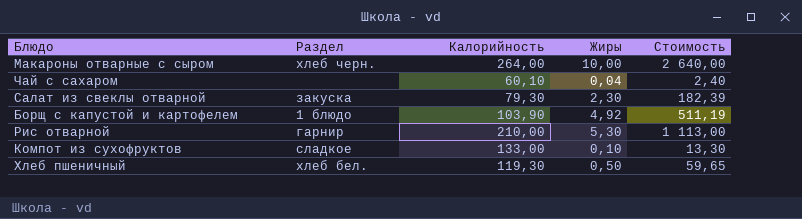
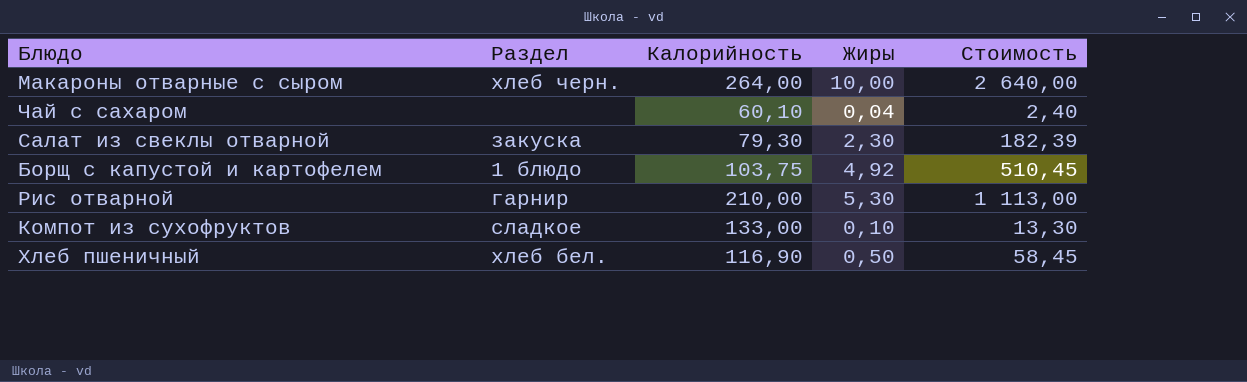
Борщ с капустой и картофелем | Калорийность: 103,90 -> 103,75
Борщ с капустой и картофелем | Стоимость: 511,19 -> 510,45
Хлеб пшеничный | Калорийность: 119,30 -> 116,90
Хлеб пшеничный | Стоимость: 59,65 -> 58,45

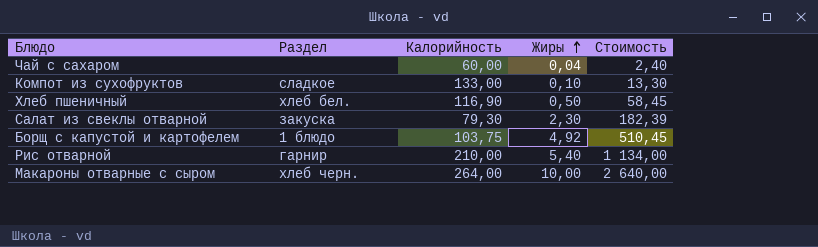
row order: none -> Жиры ascending
Чай с сахаром | Калорийность: 60,10 -> 60,00
Рис отварной | Жиры: 5,30 -> 5,40
Рис отварной | Стоимость: 1 113,00 -> 1 134,00

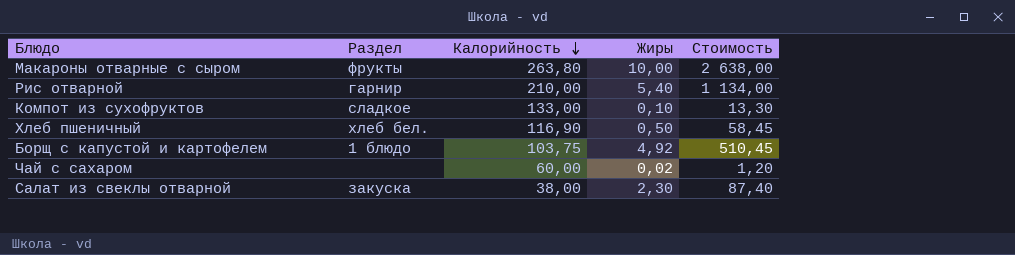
row order: Жиры ascending -> Калорийность descending
Макароны отварные с сыром | Раздел: хлеб черн. -> фрукты
Макароны отварные с сыром | Калорийность: 264,00 -> 263,80
Макароны отварные с сыром | Стоимость: 2 640,00 -> 2 638,00
Чай с сахаром | Жиры: 0,04 -> 0,02
Чай с сахаром | Стоимость: 2,40 -> 1,20
Салат из свеклы отварной | Калорийность: 79,30 -> 38,00
Салат из свеклы отварной | Стоимость: 182,39 -> 87,40

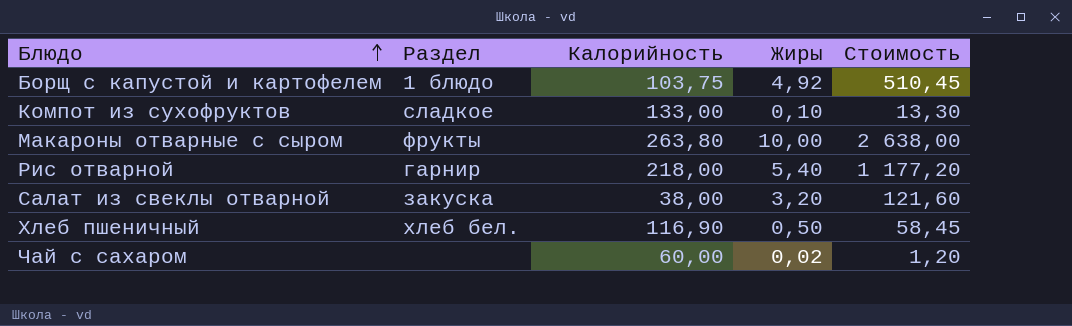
row order: Калорийность descending -> Блюдо ascending
Рис отварной | Калорийность: 210,00 -> 218,00
Рис отварной | Стоимость: 1 134,00 -> 1 177,20
Салат из свеклы отварной | Жиры: 2,30 -> 3,20
Салат из свеклы отварной | Стоимость: 87,40 -> 121,60

